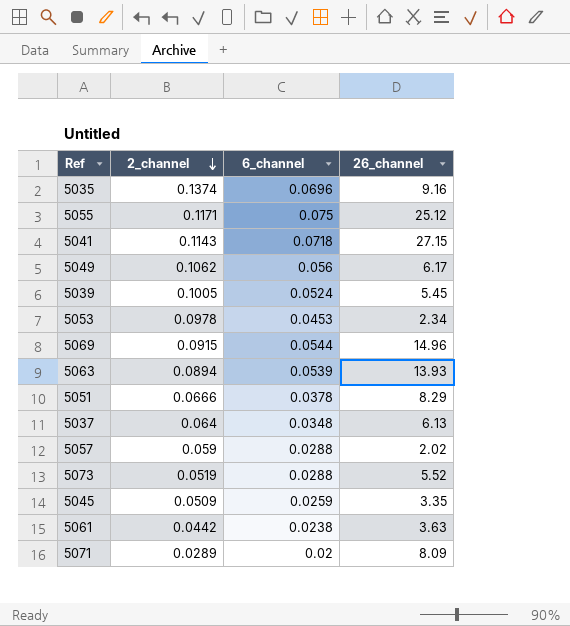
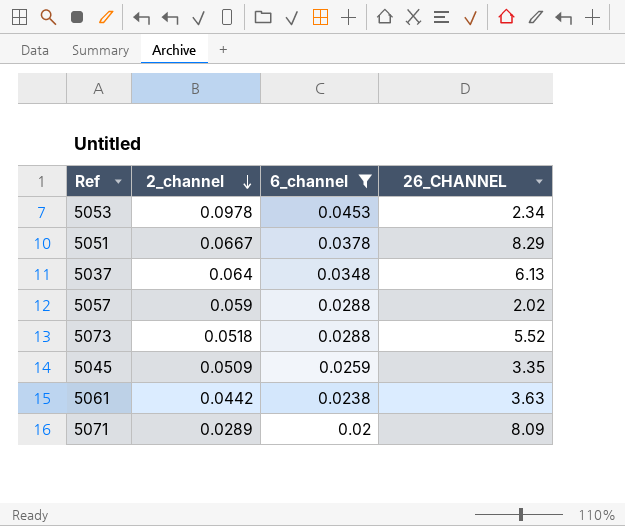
filter: none -> 6_channel <= 0.0453
column name: 26_channel -> 26_CHANNEL
5051 | 2_channel: 0.0666 -> 0.0667
5073 | 2_channel: 0.0519 -> 0.0518

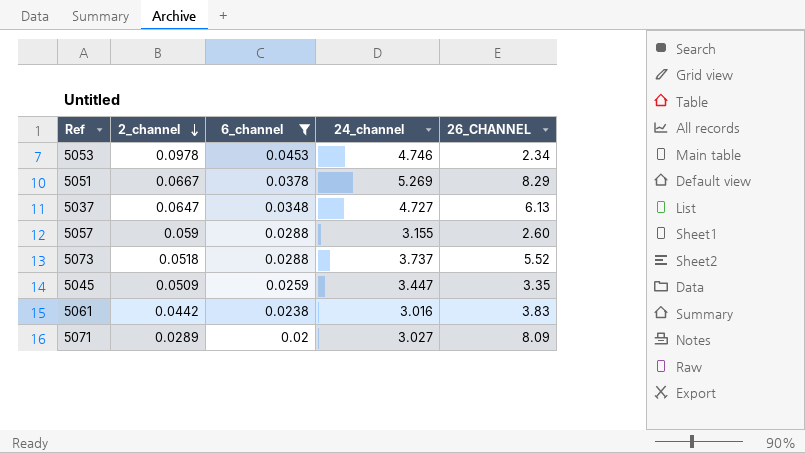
column 24_channel | position: none -> 4
5037 | 2_channel: 0.064 -> 0.0647
5057 | 26_CHANNEL: 2.02 -> 2.60
5061 | 26_CHANNEL: 3.63 -> 3.83

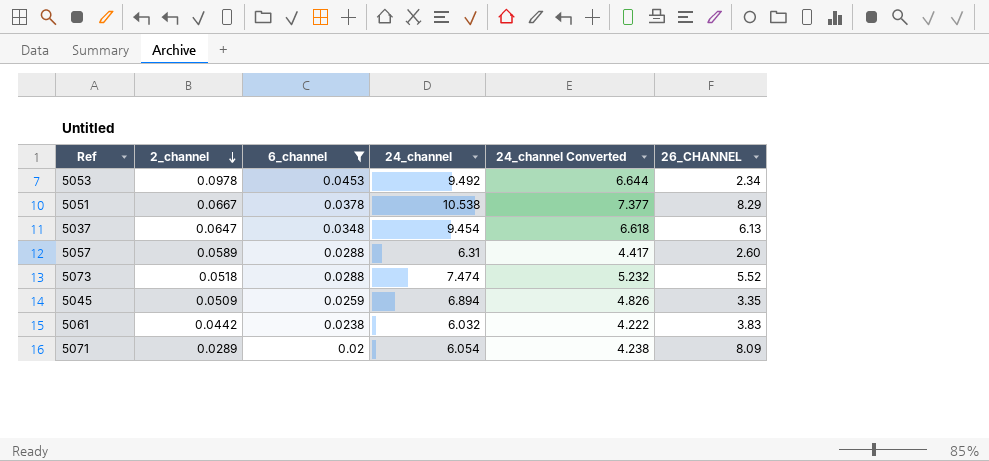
column 24_channel Converted | formula: none -> [24_channel] * 0.7
5053 | 24_channel: 4.746 -> 9.492
5051 | 24_channel: 5.269 -> 10.538
5037 | 24_channel: 4.727 -> 9.454
5057 | 2_channel: 0.059 -> 0.0589
5057 | 24_channel: 3.155 -> 6.31
5073 | 24_channel: 3.737 -> 7.474
5045 | 24_channel: 3.447 -> 6.894
5061 | 24_channel: 3.016 -> 6.032
5071 | 24_channel: 3.027 -> 6.054

